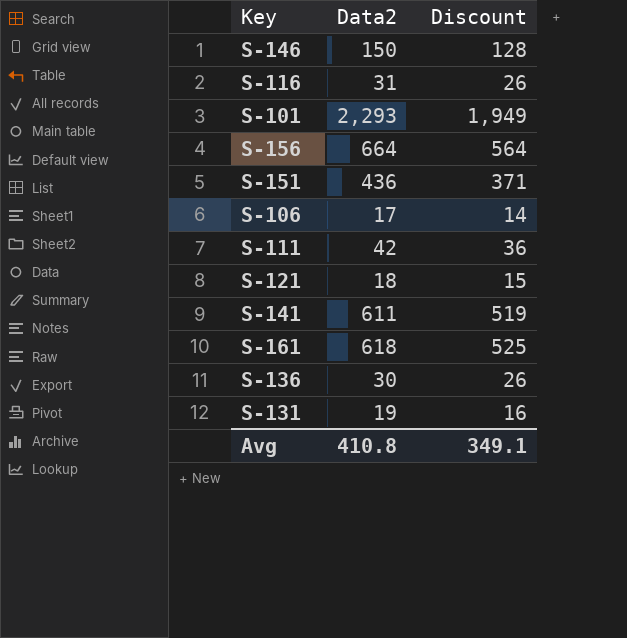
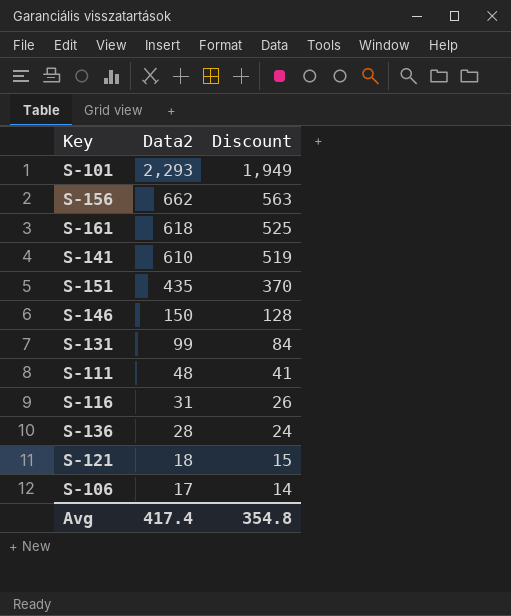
row order: none -> Data2 descending
S-156 | Data2: 664 -> 662
S-156 | Discount: 564 -> 563
S-141 | Data2: 611 -> 610
S-151 | Data2: 436 -> 435
S-151 | Discount: 371 -> 370
S-131 | Data2: 19 -> 99
S-131 | Discount: 16 -> 84
S-111 | Data2: 42 -> 48
S-111 | Discount: 36 -> 41
S-136 | Data2: 30 -> 28
S-136 | Discount: 26 -> 24
Avg | Data2: 410.8 -> 417.4
Avg | Discount: 349.1 -> 354.8

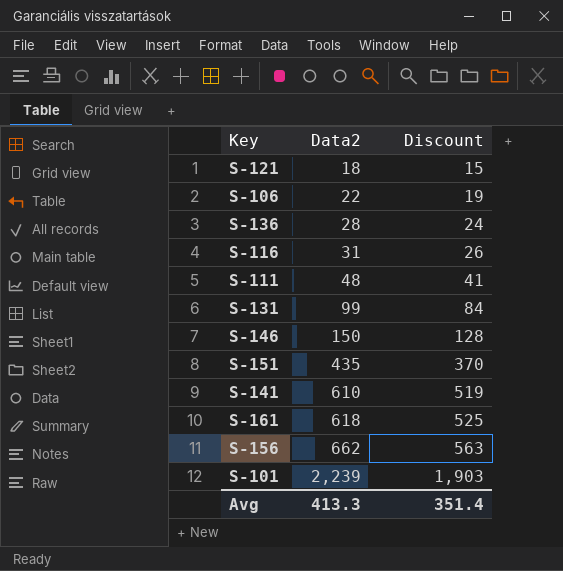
row order: Data2 descending -> Data2 ascending
S-106 | Data2: 17 -> 22
S-106 | Discount: 14 -> 19
S-101 | Data2: 2,293 -> 2,239
S-101 | Discount: 1,949 -> 1,903
Avg | Data2: 417.4 -> 413.3
Avg | Discount: 354.8 -> 351.4

